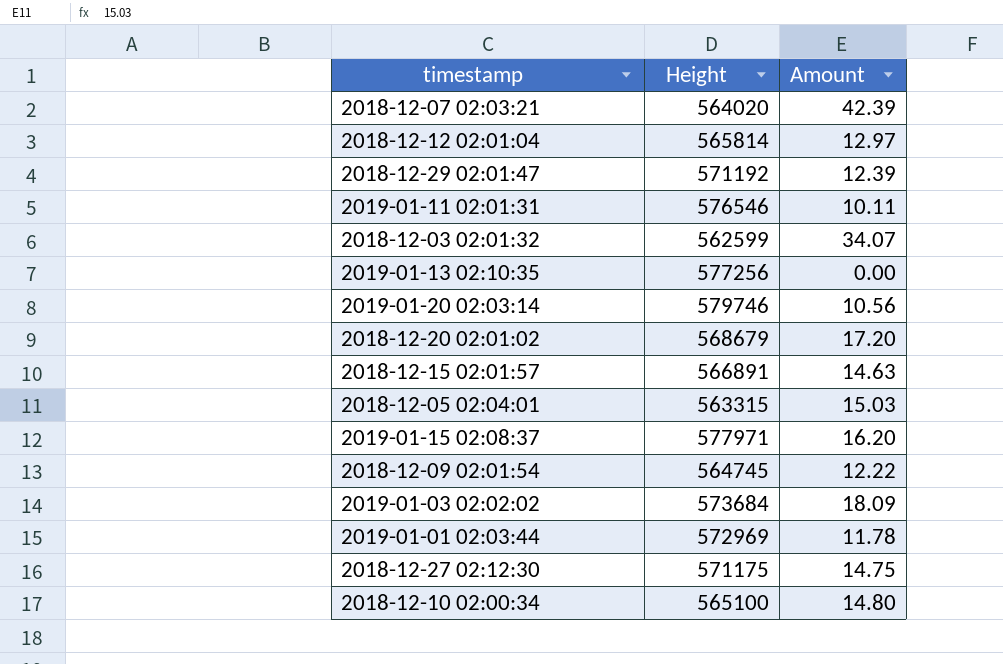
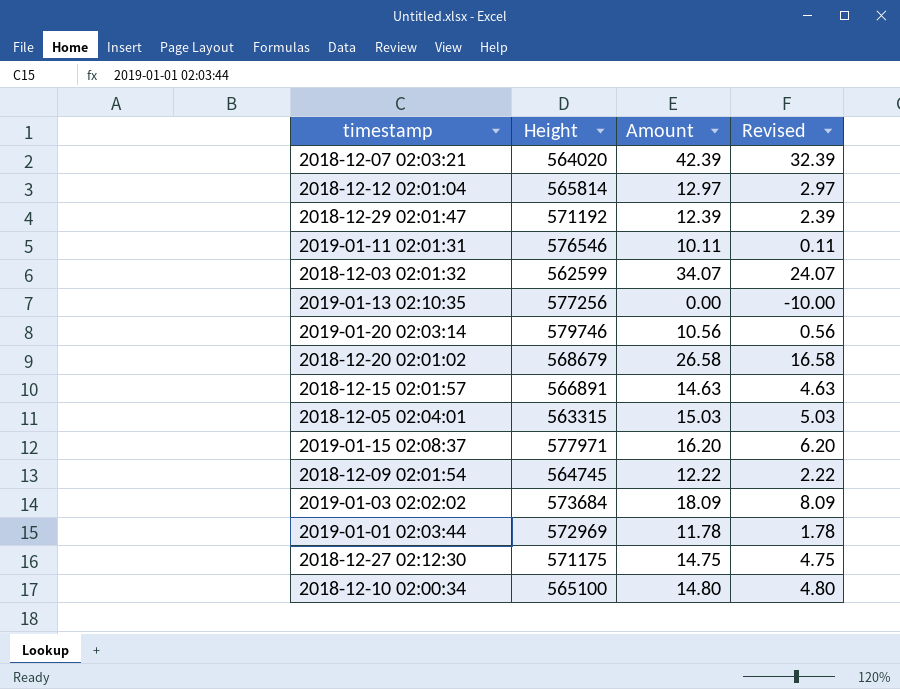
column Revised | formula: none -> [Amount] - 10
2018-12-20 02:01:02 | Amount: 17.20 -> 26.58

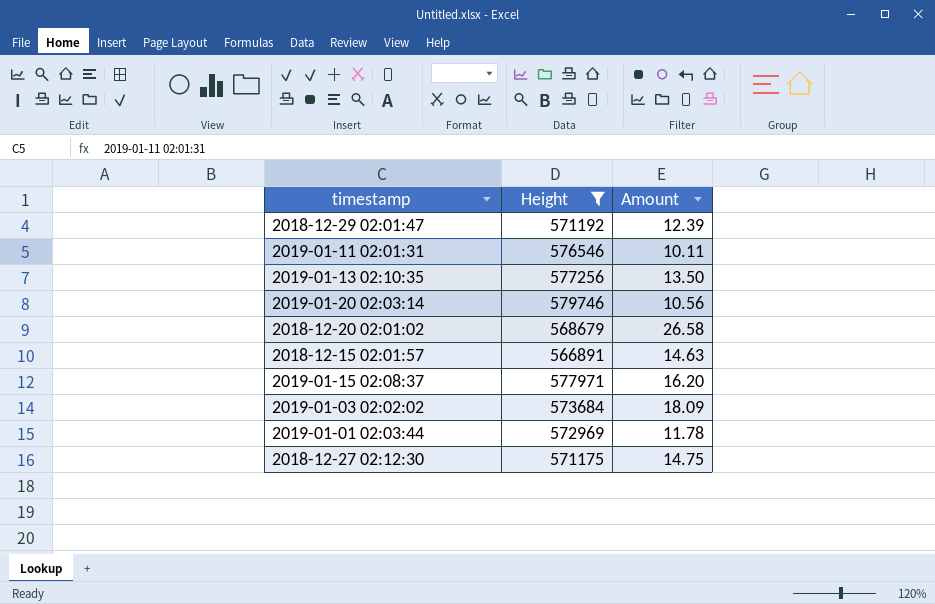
filter: none -> Height >= 566891
column Revised | formula: [Amount] - 10 -> none
2019-01-13 02:10:35 | Amount: 0.00 -> 13.50

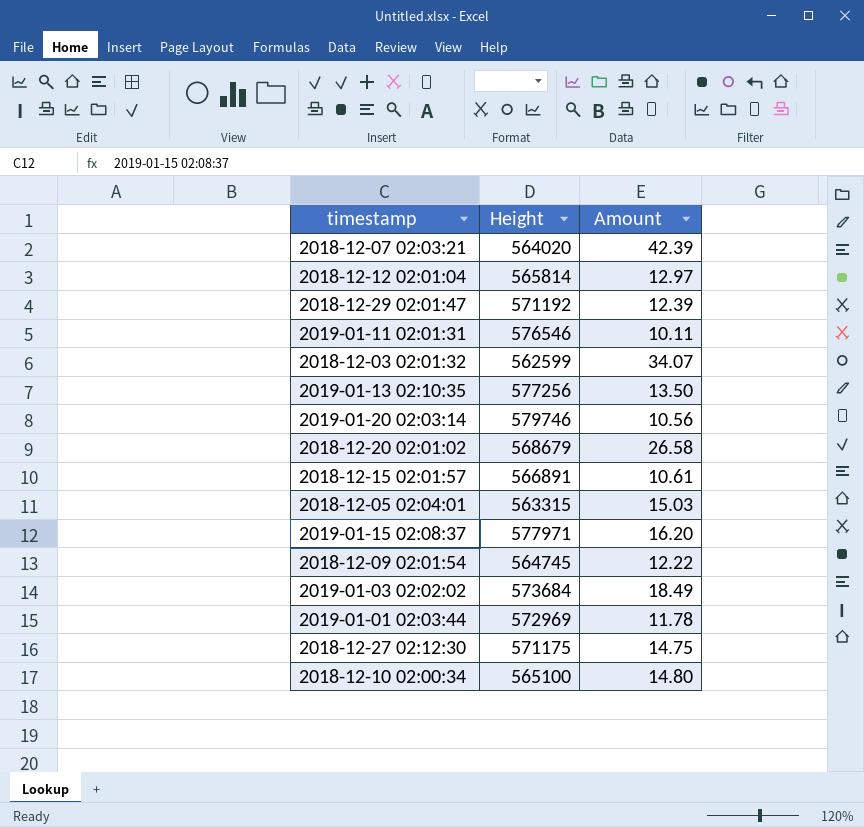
filter: Height >= 566891 -> none
2018-12-15 02:01:57 | Amount: 14.63 -> 10.61
2019-01-03 02:02:02 | Amount: 18.09 -> 18.49

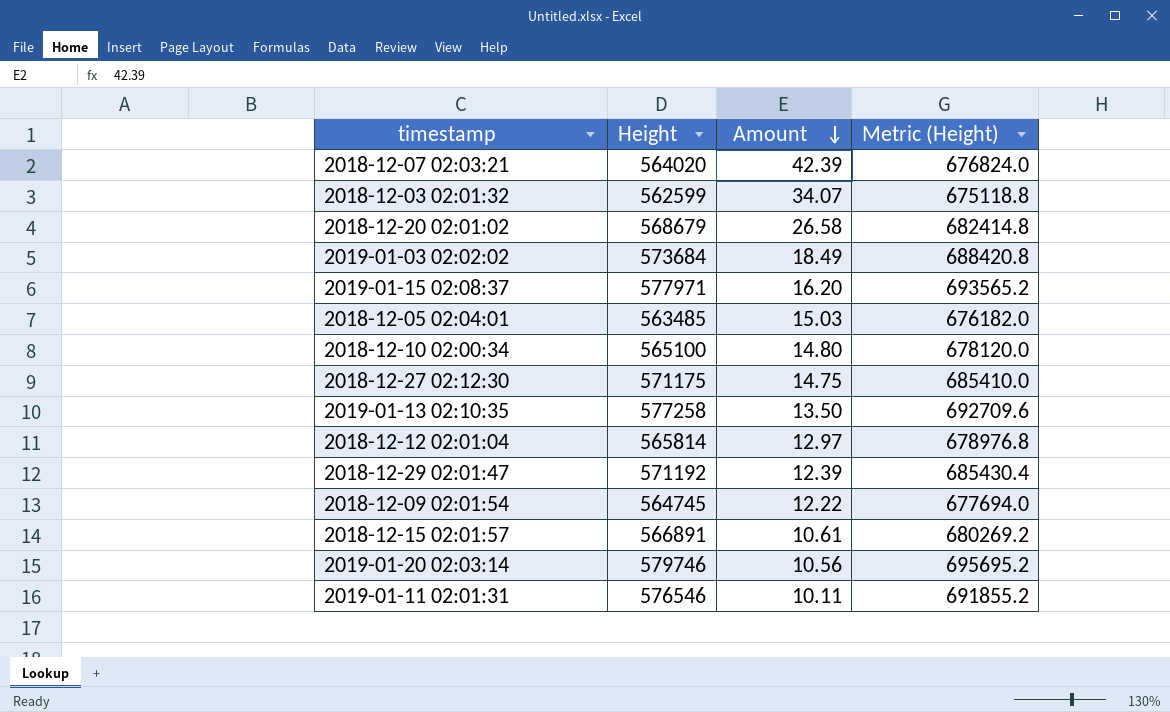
row order: none -> Amount descending
column Metric (Height) | formula: none -> [Height] * 1.2
row 2019-01-01 02:03:44: 572969 | 11.78 -> none
2018-12-05 02:04:01 | Height: 563315 -> 563485
2019-01-13 02:10:35 | Height: 577256 -> 577258

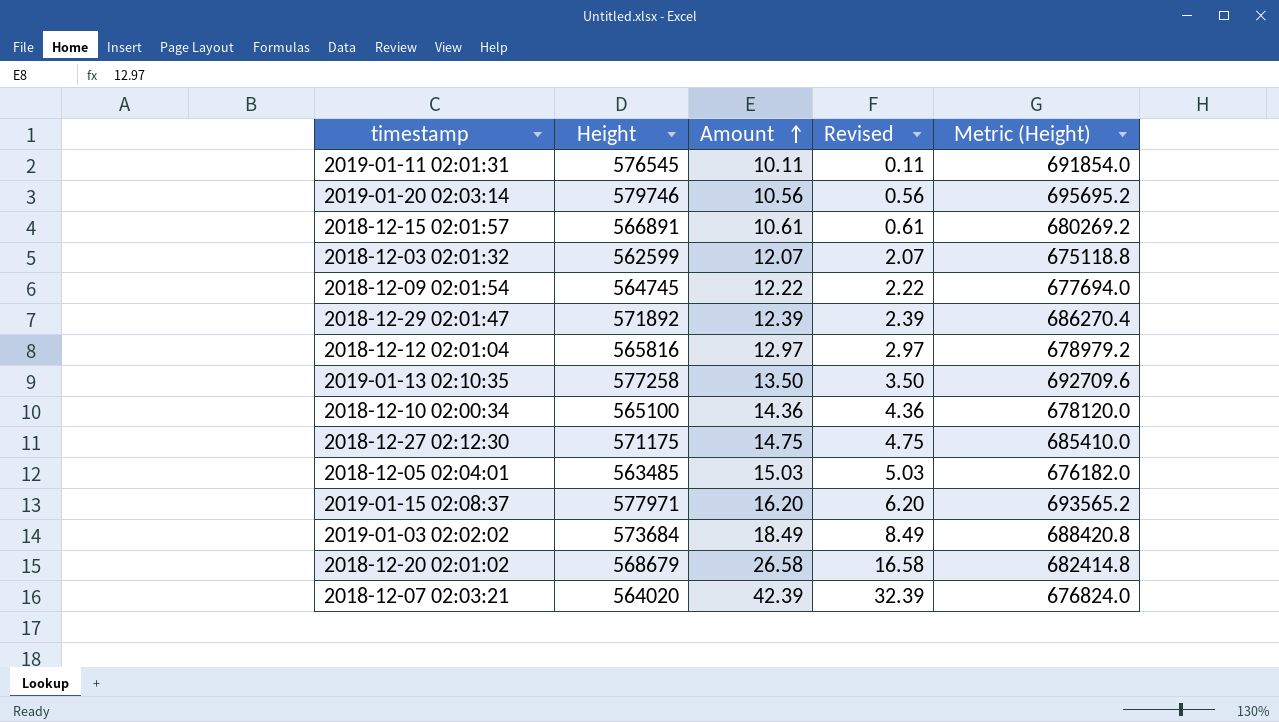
row order: Amount descending -> Amount ascending
column Revised | formula: none -> [Amount] - 10
2019-01-11 02:01:31 | Height: 576546 -> 576545
2019-01-11 02:01:31 | Metric (Height): 691855.2 -> 691854.0
2018-12-03 02:01:32 | Amount: 34.07 -> 12.07
2018-12-29 02:01:47 | Height: 571192 -> 571892
2018-12-29 02:01:47 | Metric (Height): 685430.4 -> 686270.4
2018-12-12 02:01:04 | Height: 565814 -> 565816
2018-12-12 02:01:04 | Metric (Height): 678976.8 -> 678979.2
2018-12-10 02:00:34 | Amount: 14.80 -> 14.36

